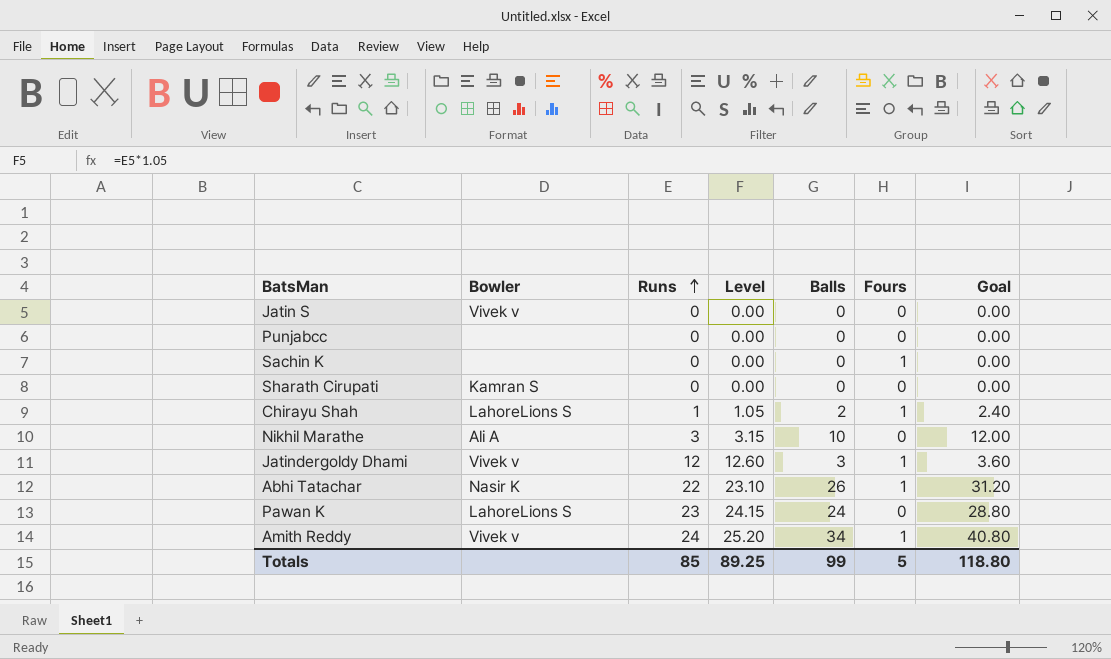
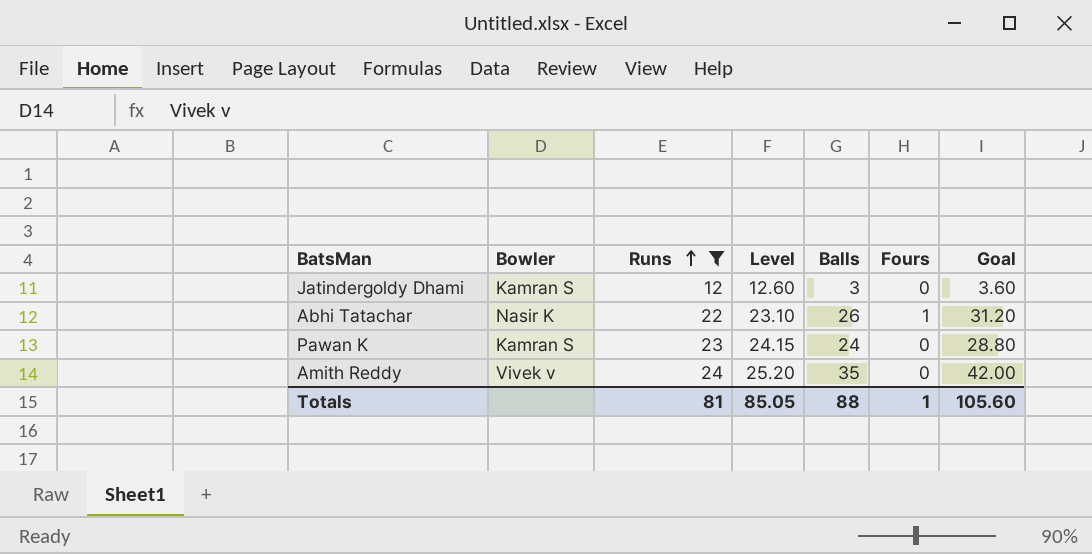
filter: none -> Runs >= 12
Jatindergoldy Dhami | Bowler: Vivek v -> Kamran S
Jatindergoldy Dhami | Fours: 1 -> 0
Pawan K | Bowler: LahoreLions S -> Kamran S
Amith Reddy | Balls: 34 -> 35
Amith Reddy | Fours: 1 -> 0
Amith Reddy | Goal: 40.80 -> 42.00
Totals | Runs: 85 -> 81
Totals | Level: 89.25 -> 85.05
Totals | Balls: 99 -> 88
Totals | Fours: 5 -> 1
Totals | Goal: 118.80 -> 105.60

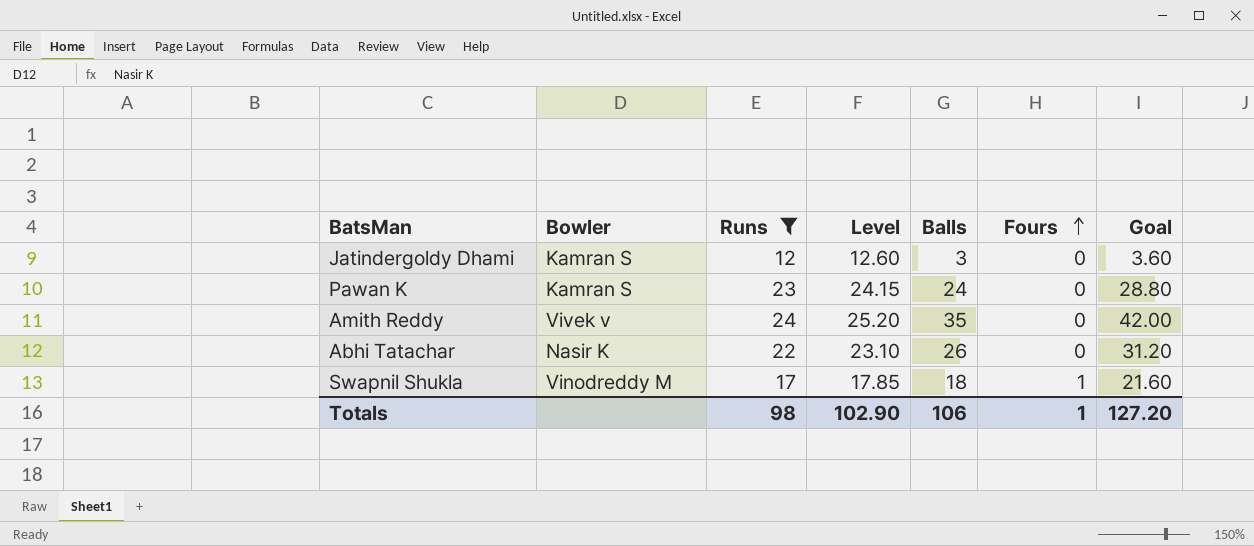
row order: Runs ascending -> Fours ascending
Abhi Tatachar | Fours: 1 -> 0
row Swapnil Shukla: none -> Vinodreddy M | 17 | 17.85 | 18 | 1 | 21.60
Totals | Runs: 81 -> 98
Totals | Level: 85.05 -> 102.90
Totals | Balls: 88 -> 106
Totals | Goal: 105.60 -> 127.20

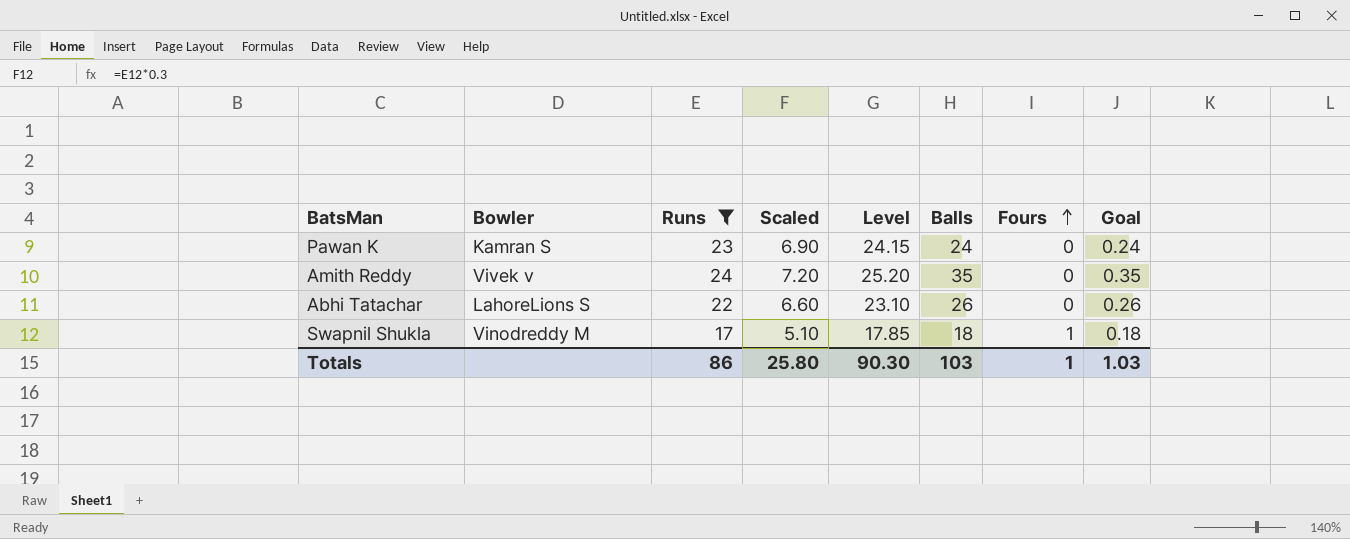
column Scaled | formula: none -> [Runs] * 0.3
column Goal | formula: [Balls] * 1.2 -> [Balls] * 0.01
row Jatindergoldy Dhami: Kamran S | 12 | 12.60 | 3 | 0 | 3.60 -> none
Abhi Tatachar | Bowler: Nasir K -> LahoreLions S
Totals | Runs: 98 -> 86
Totals | Level: 102.90 -> 90.30
Totals | Balls: 106 -> 103
Totals | Goal: 127.20 -> 1.03

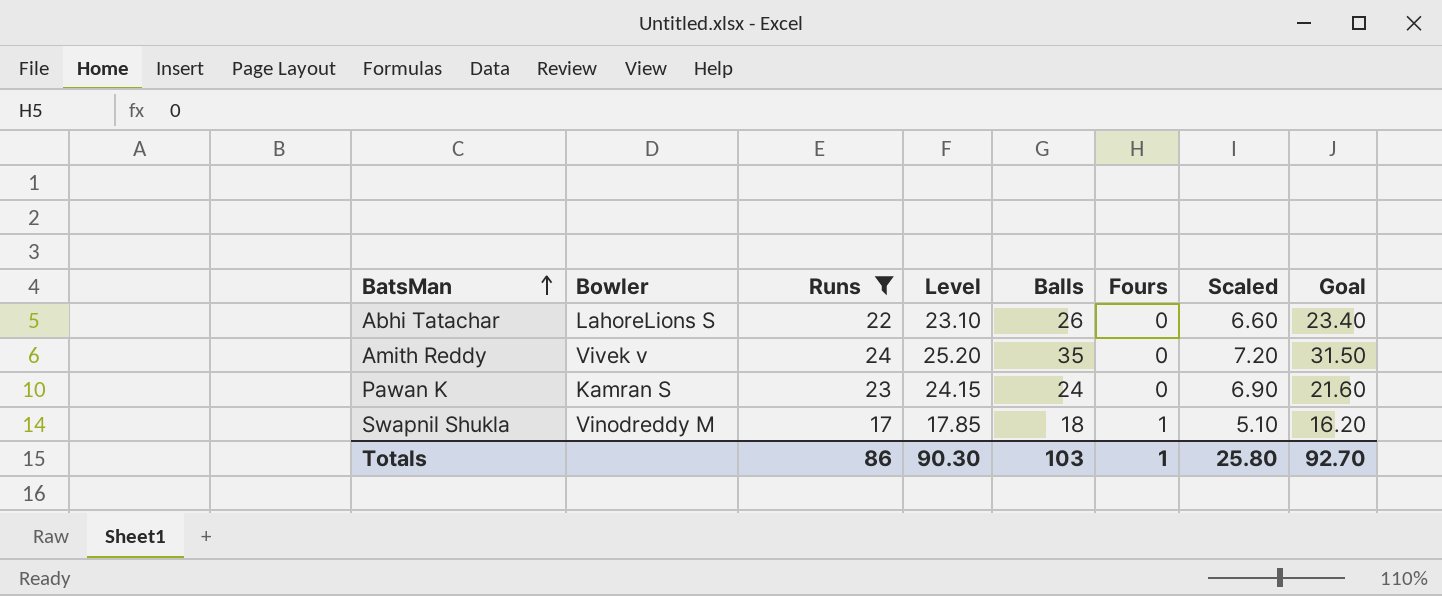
row order: Fours ascending -> BatsMan ascending
column Scaled | position: 4 -> 7
column Goal | formula: [Balls] * 0.01 -> [Balls] * 0.9
Totals | Goal: 1.03 -> 92.70

